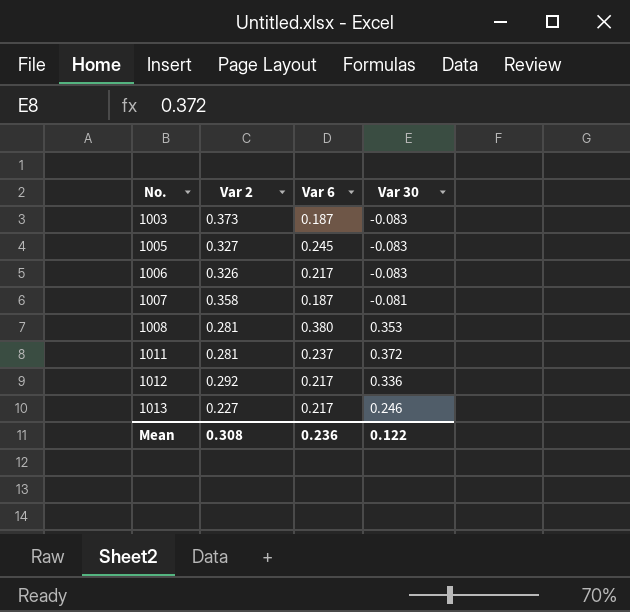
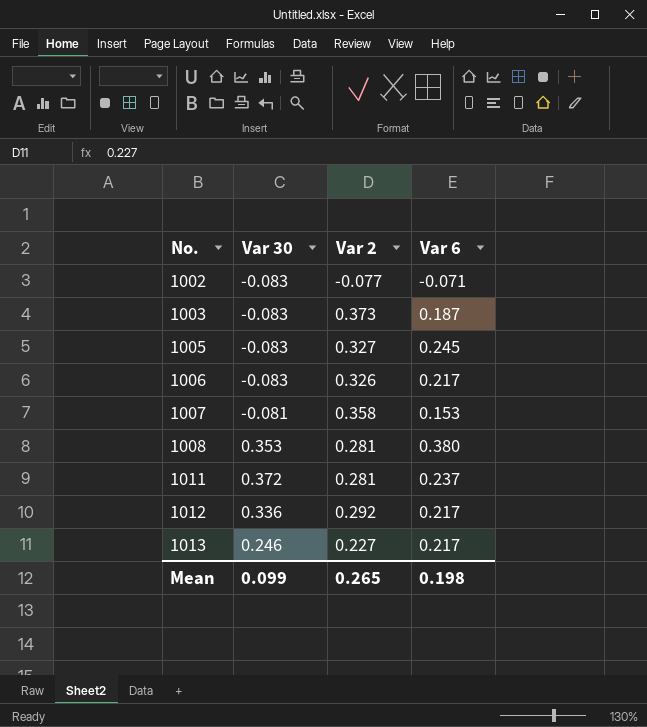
column Var 30 | position: 4 -> 2
row 1002: none -> -0.083 | -0.077 | -0.071
1007 | Var 6: 0.187 -> 0.153
Mean | Var 30: 0.122 -> 0.099
Mean | Var 2: 0.308 -> 0.265
Mean | Var 6: 0.236 -> 0.198

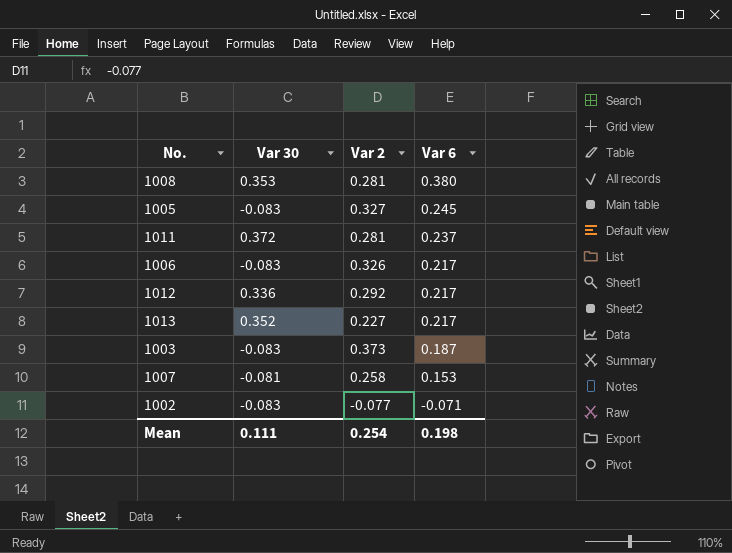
row order: No. ascending -> Var 6 descending
1013 | Var 30: 0.246 -> 0.352
1007 | Var 2: 0.358 -> 0.258
Mean | Var 30: 0.099 -> 0.111
Mean | Var 2: 0.265 -> 0.254

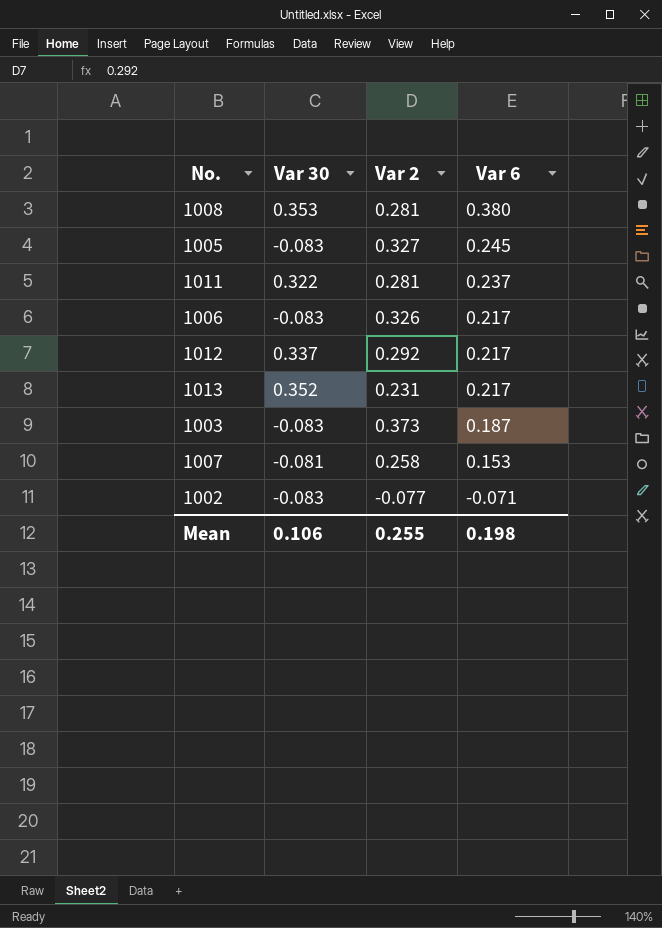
1011 | Var 30: 0.372 -> 0.322
1012 | Var 30: 0.336 -> 0.337
1013 | Var 2: 0.227 -> 0.231
Mean | Var 30: 0.111 -> 0.106
Mean | Var 2: 0.254 -> 0.255

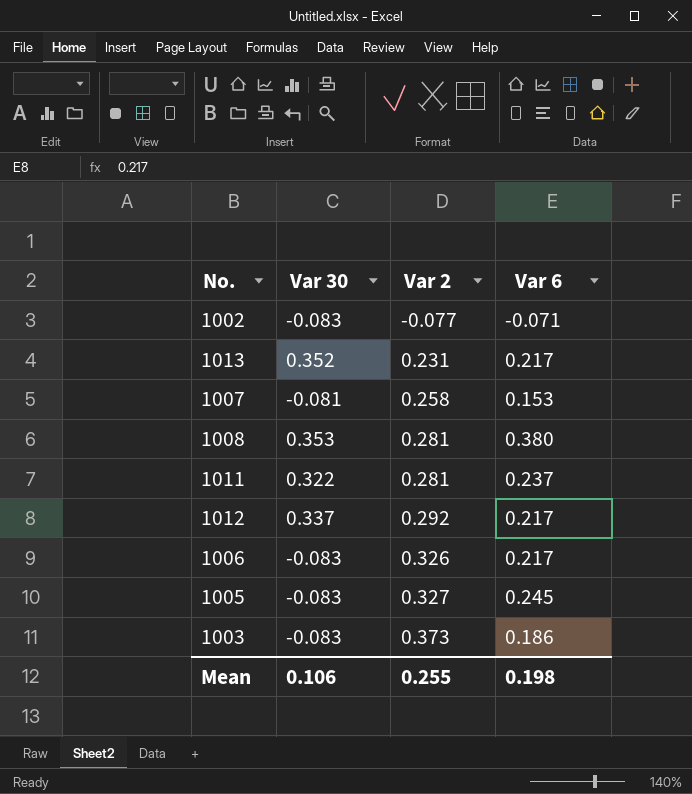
row order: Var 6 descending -> Var 2 ascending
1003 | Var 6: 0.187 -> 0.186

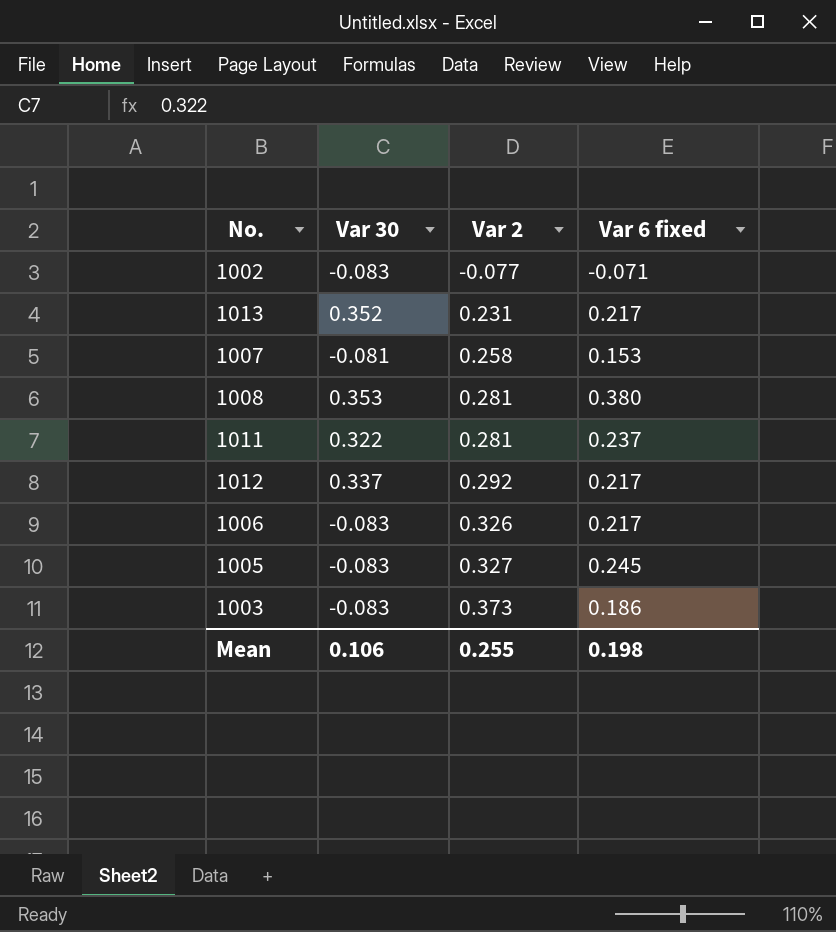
column name: Var 6 -> Var 6 fixed

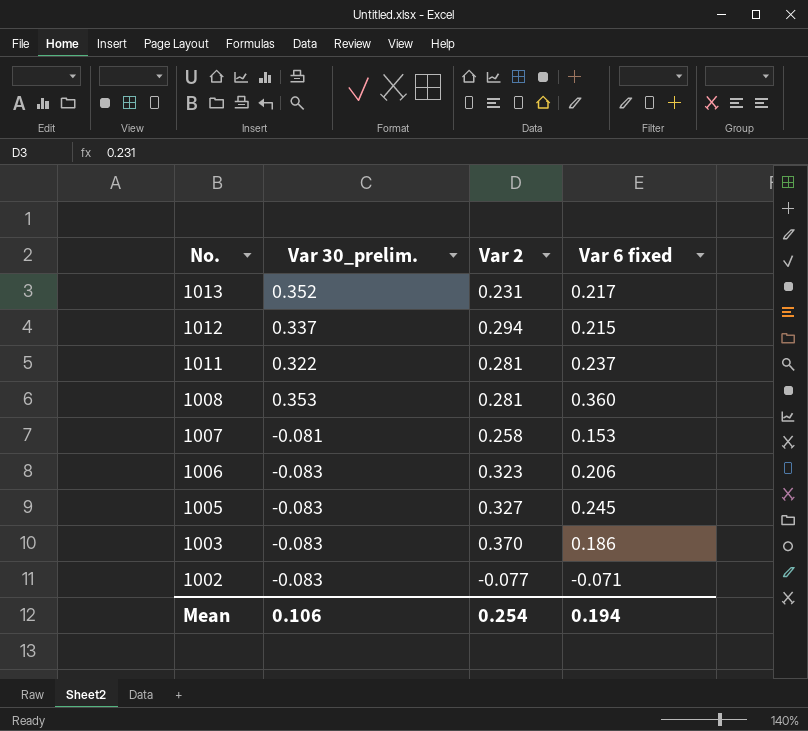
row order: Var 2 ascending -> No. descending
column name: Var 30 -> Var 30_prelim.
1012 | Var 2: 0.292 -> 0.294
1012 | Var 6 fixed: 0.217 -> 0.215
1008 | Var 6 fixed: 0.380 -> 0.360
1006 | Var 2: 0.326 -> 0.323
1006 | Var 6 fixed: 0.217 -> 0.206
1003 | Var 2: 0.373 -> 0.370
Mean | Var 2: 0.255 -> 0.254
Mean | Var 6 fixed: 0.198 -> 0.194

